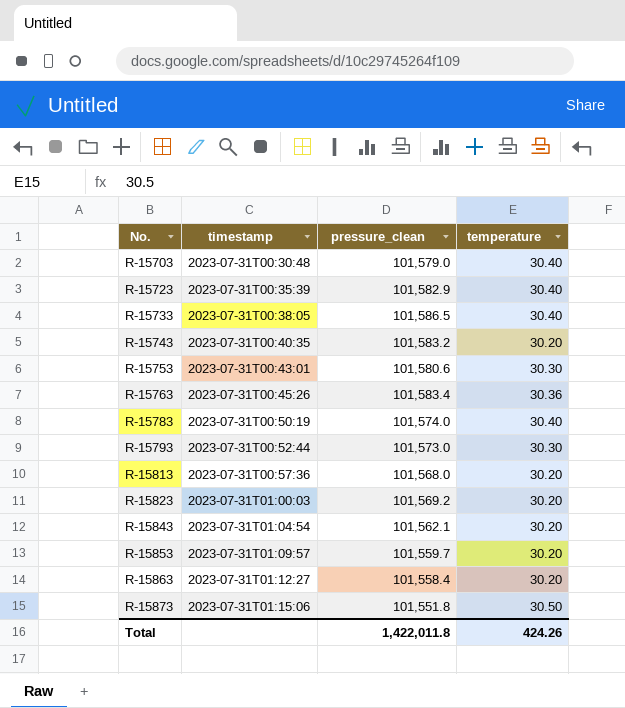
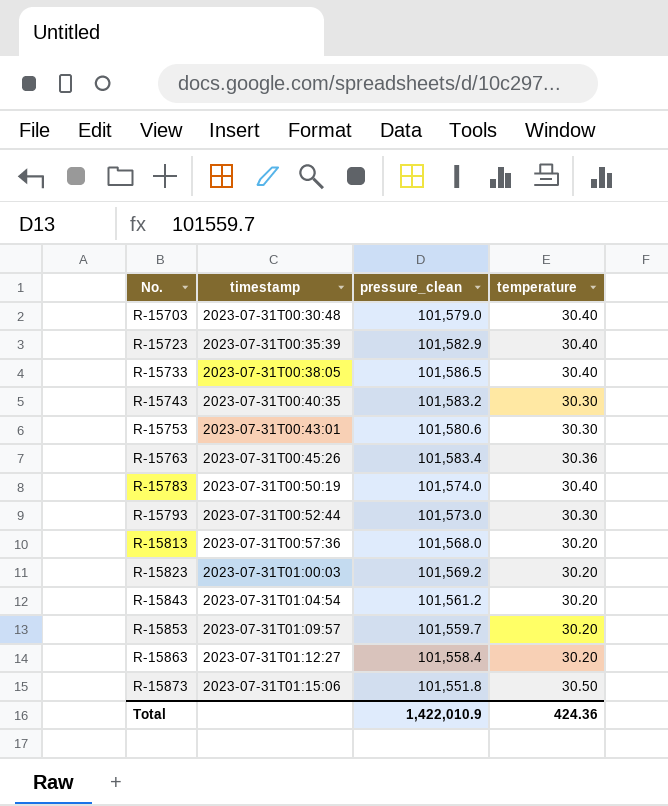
R-15743 | temperature: 30.20 -> 30.30
R-15843 | pressure_clean: 101,562.1 -> 101,561.2
Total | pressure_clean: 1,422,011.8 -> 1,422,010.9
Total | temperature: 424.26 -> 424.36

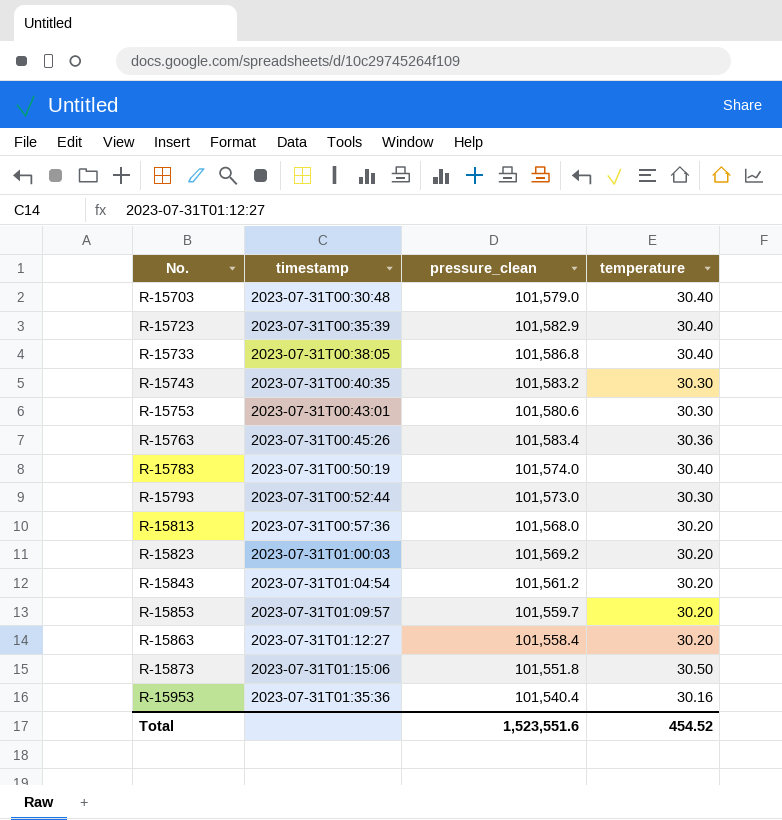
R-15733 | pressure_clean: 101,586.5 -> 101,586.8
row R-15953: none -> 2023-07-31T01:35:36 | 101,540.4 | 30.16
Total | pressure_clean: 1,422,010.9 -> 1,523,551.6
Total | temperature: 424.36 -> 454.52

